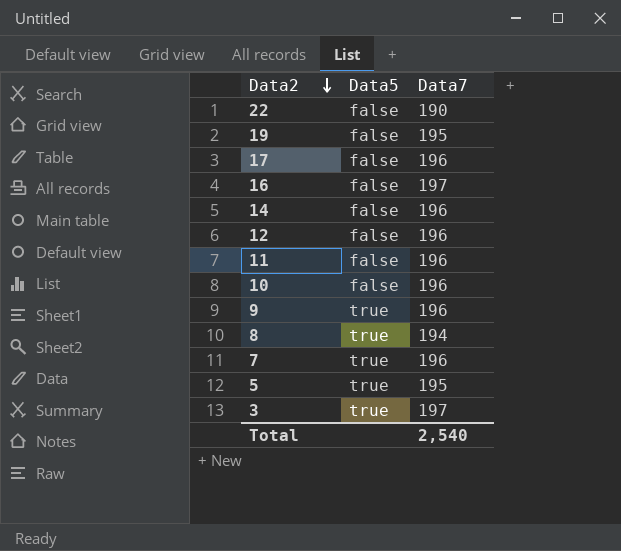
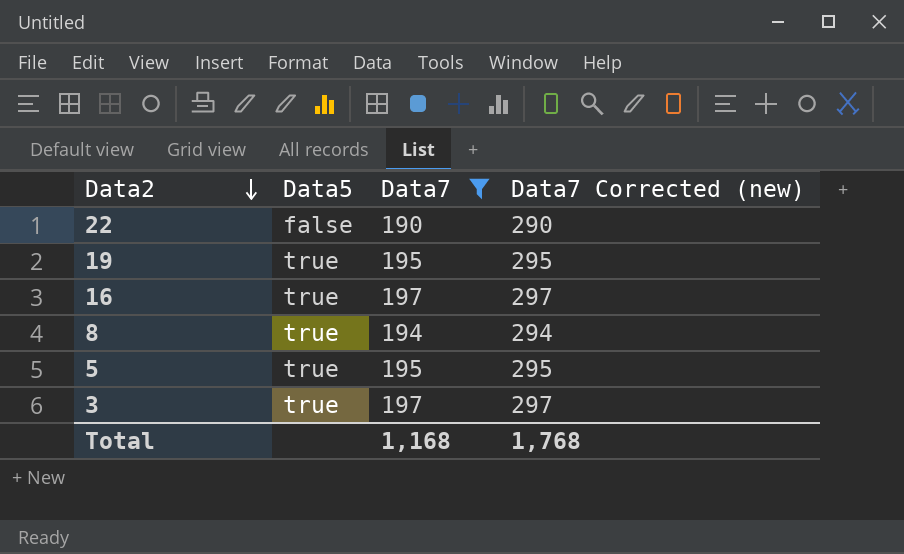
filter: none -> Data7 != 196
column Data7 Corrected (new) | formula: none -> [Data7] + 100
19 | Data5: false -> true
16 | Data5: false -> true
Total | Data7: 2,540 -> 1,168

